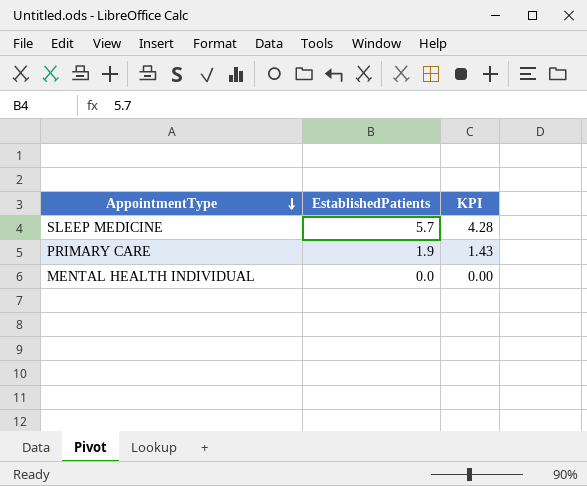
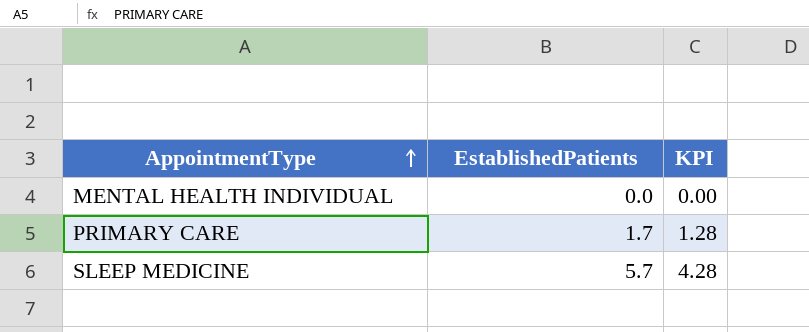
row order: AppointmentType descending -> AppointmentType ascending
PRIMARY CARE | EstablishedPatients: 1.9 -> 1.7
PRIMARY CARE | KPI: 1.43 -> 1.28

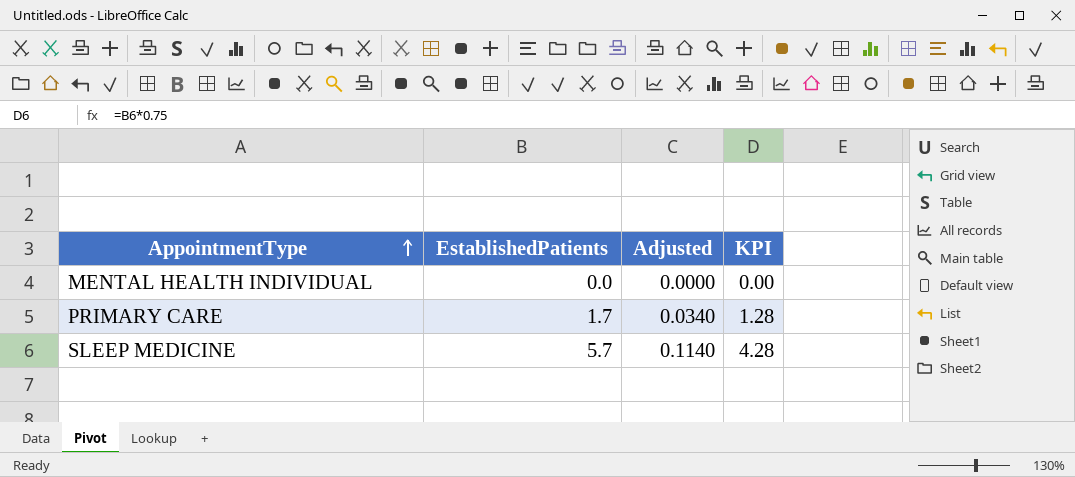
column Adjusted | formula: none -> [EstablishedPatients] * 0.02

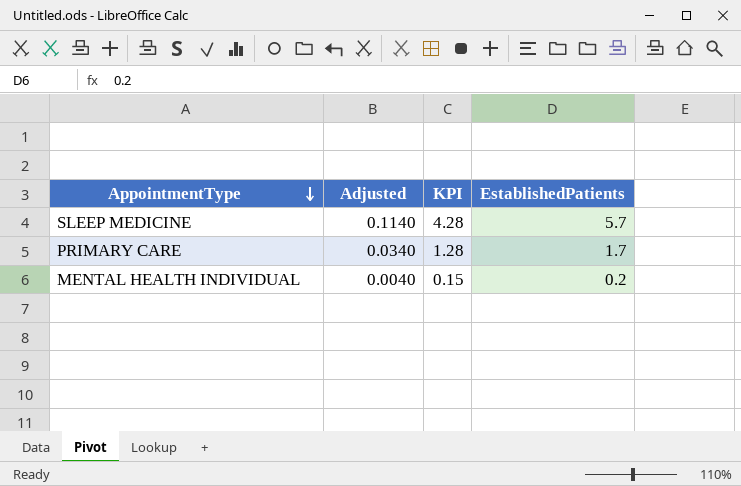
row order: AppointmentType ascending -> AppointmentType descending
column EstablishedPatients | position: 2 -> 4
MENTAL HEALTH INDIVIDUAL | Adjusted: 0.0000 -> 0.0040
MENTAL HEALTH INDIVIDUAL | KPI: 0.00 -> 0.15
MENTAL HEALTH INDIVIDUAL | EstablishedPatients: 0.0 -> 0.2

